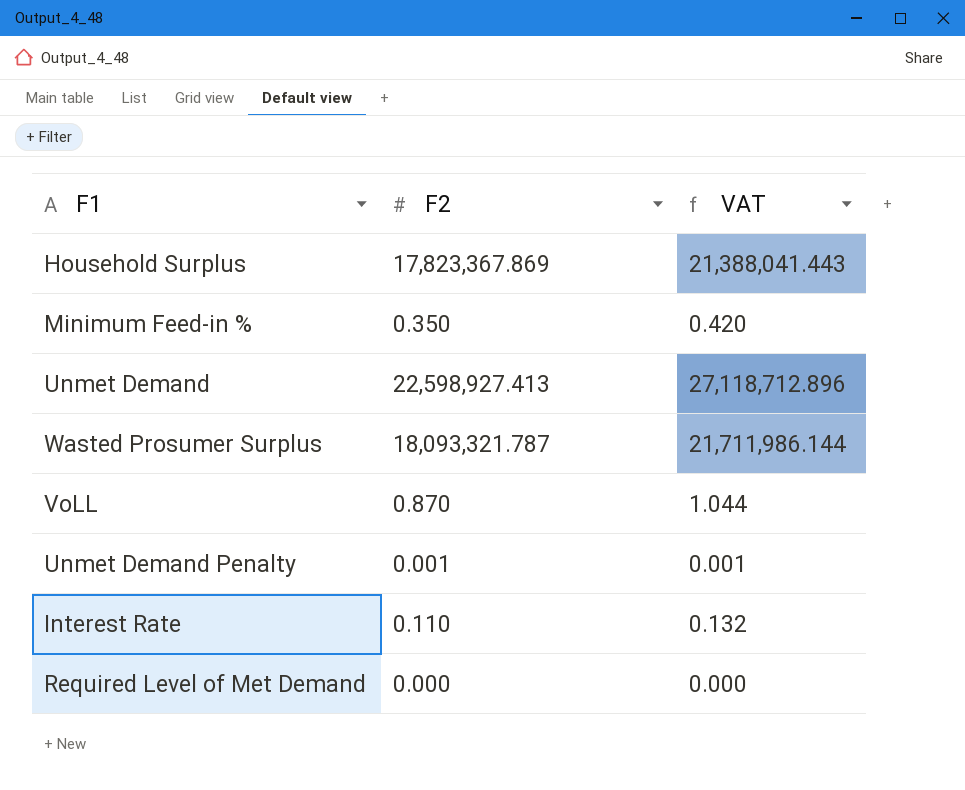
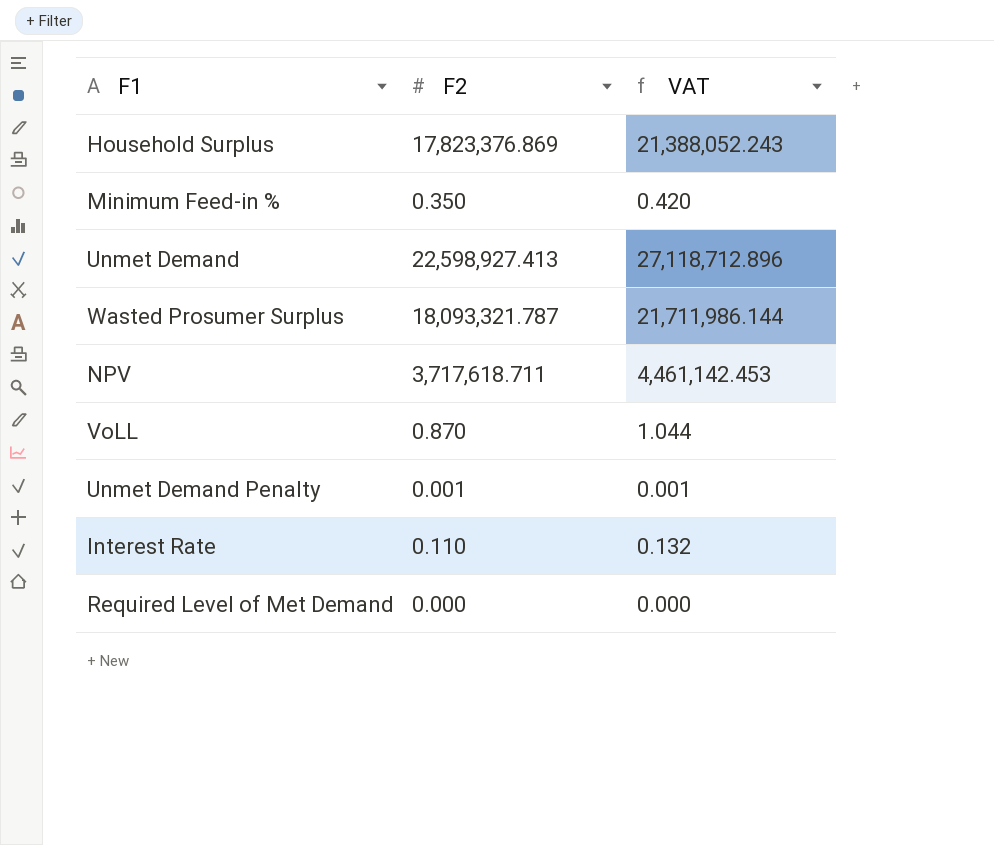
Household Surplus | F2: 17,823,367.869 -> 17,823,376.869
Household Surplus | VAT: 21,388,041.443 -> 21,388,052.243
row NPV: none -> 3,717,618.711 | 4,461,142.453

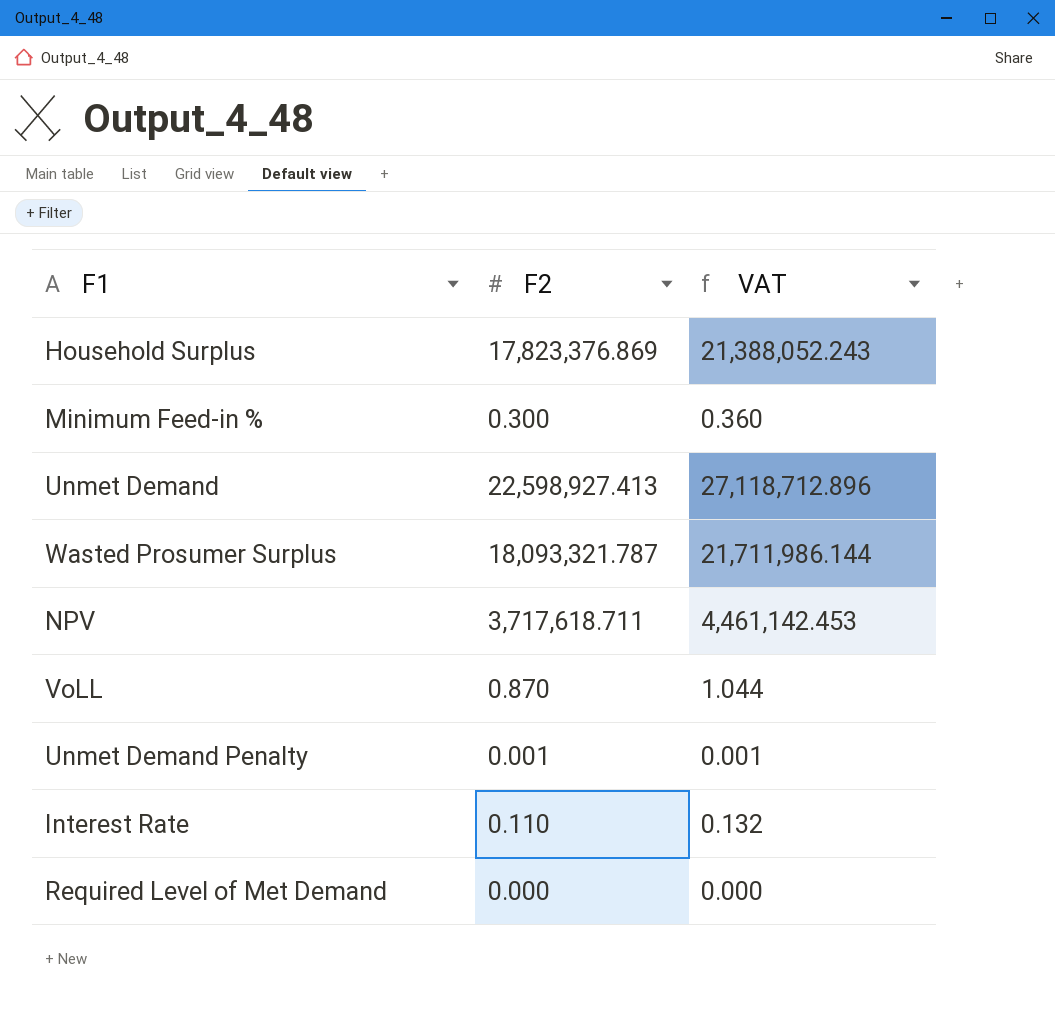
Minimum Feed-in % | F2: 0.350 -> 0.300
Minimum Feed-in % | VAT: 0.420 -> 0.360

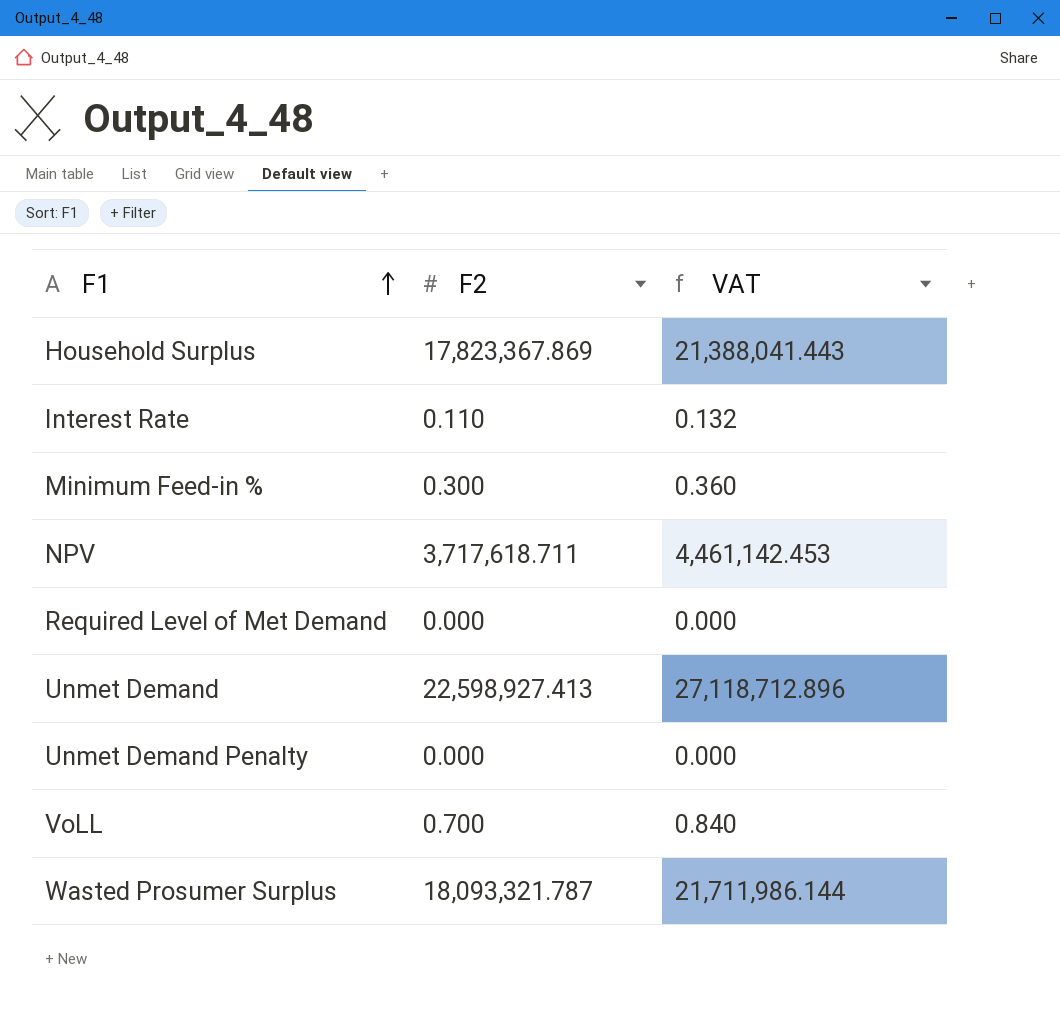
row order: none -> F1 ascending
Household Surplus | F2: 17,823,376.869 -> 17,823,367.869
Household Surplus | VAT: 21,388,052.243 -> 21,388,041.443
Unmet Demand Penalty | F2: 0.001 -> 0.000
Unmet Demand Penalty | VAT: 0.001 -> 0.000
VoLL | F2: 0.870 -> 0.700
VoLL | VAT: 1.044 -> 0.840

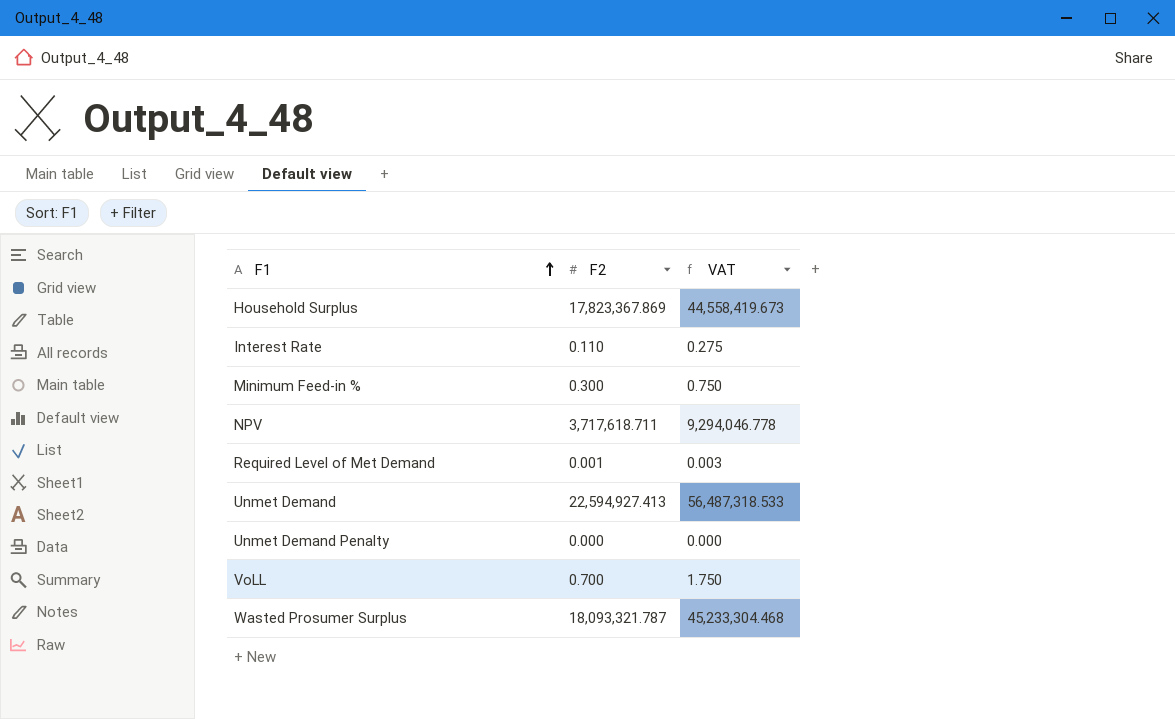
column VAT | formula: [F2] * 1.2 -> [F2] * 2.5
Required Level of Met Demand | F2: 0.000 -> 0.001
Unmet Demand | F2: 22,598,927.413 -> 22,594,927.413

